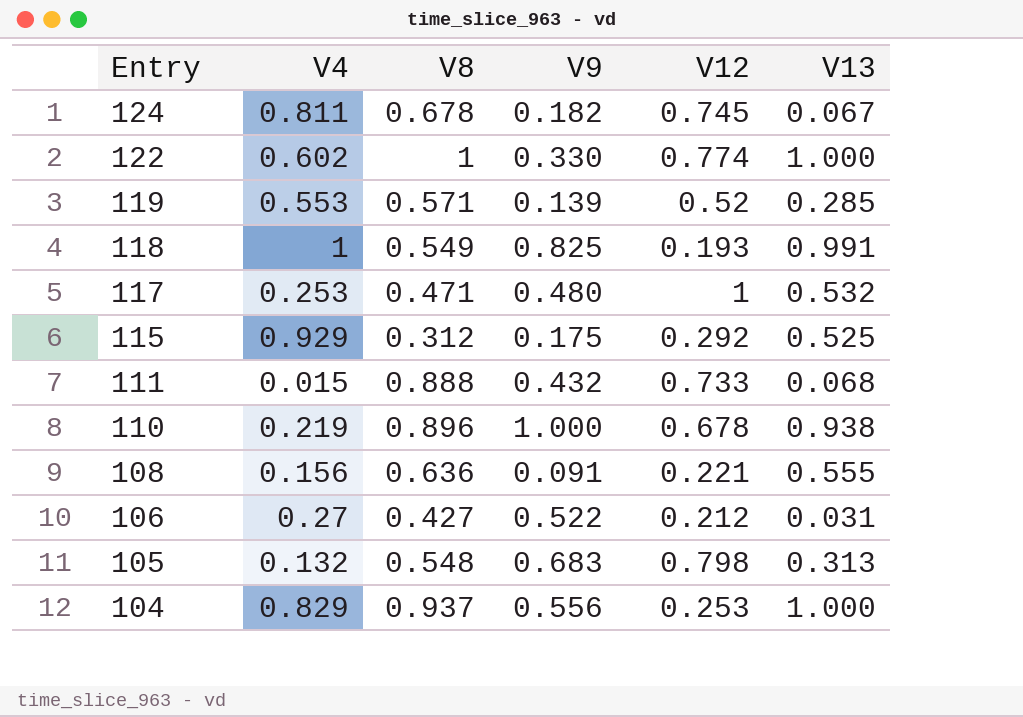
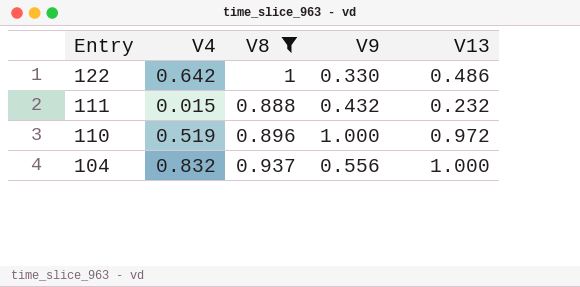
filter: none -> V8 >= 0.888
column V12 | position: 5 -> none
122 | V4: 0.602 -> 0.642
122 | V13: 1.000 -> 0.486
111 | V13: 0.068 -> 0.232
110 | V4: 0.219 -> 0.519
110 | V13: 0.938 -> 0.972
104 | V4: 0.829 -> 0.832

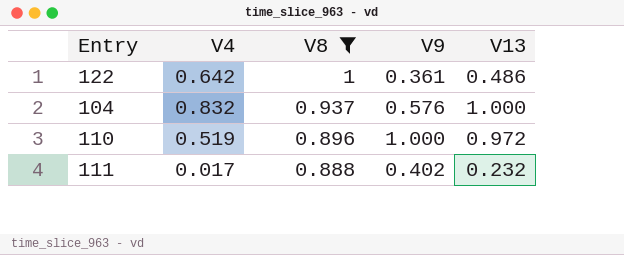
row order: Entry descending -> V8 descending
122 | V9: 0.330 -> 0.361
104 | V9: 0.556 -> 0.576
111 | V4: 0.015 -> 0.017
111 | V9: 0.432 -> 0.402

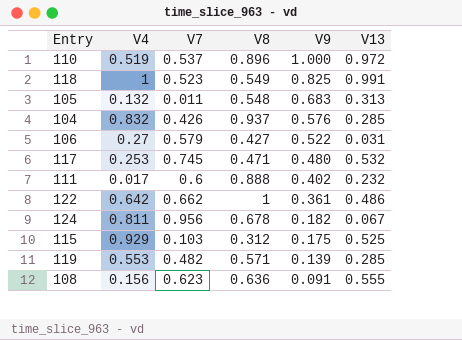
filter: V8 >= 0.888 -> none
row order: V8 descending -> V9 descending
column V7 | position: none -> 3
104 | V13: 1.000 -> 0.285

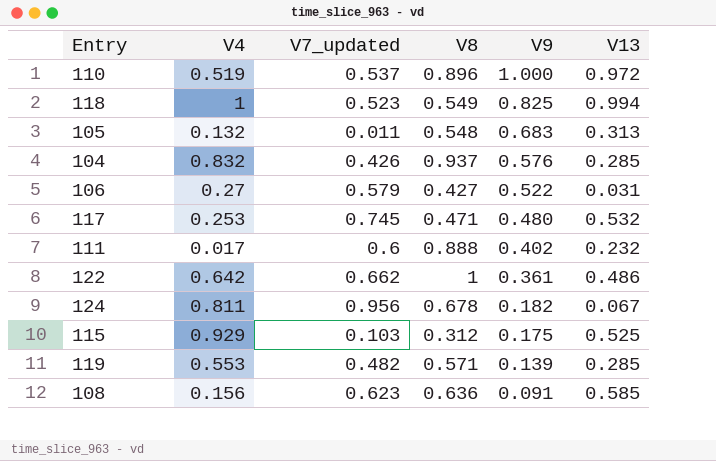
column name: V7 -> V7_updated
118 | V13: 0.991 -> 0.994
108 | V13: 0.555 -> 0.585

